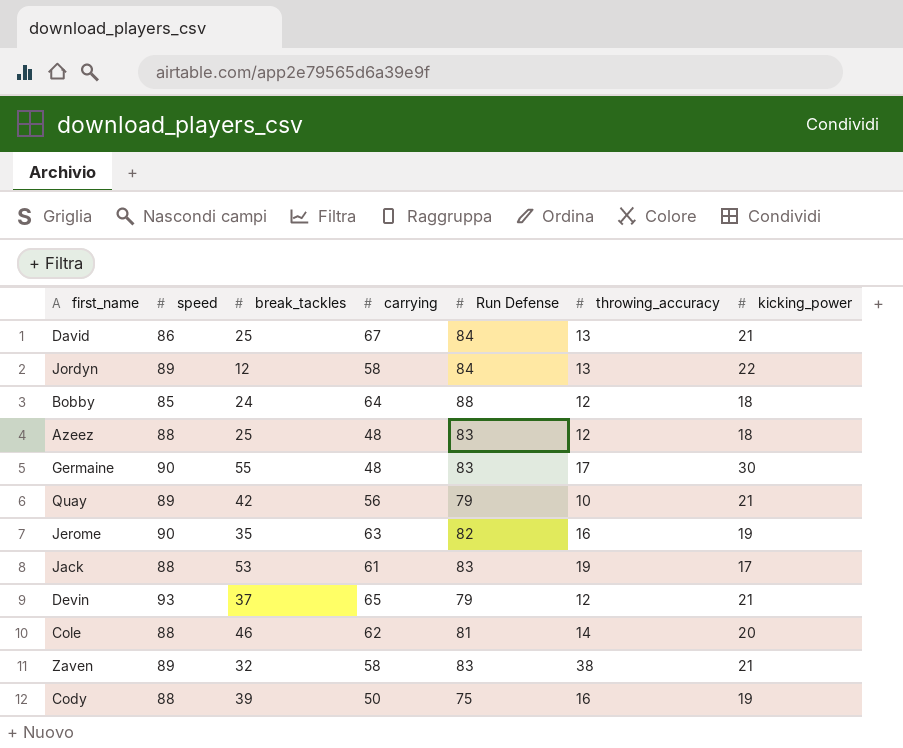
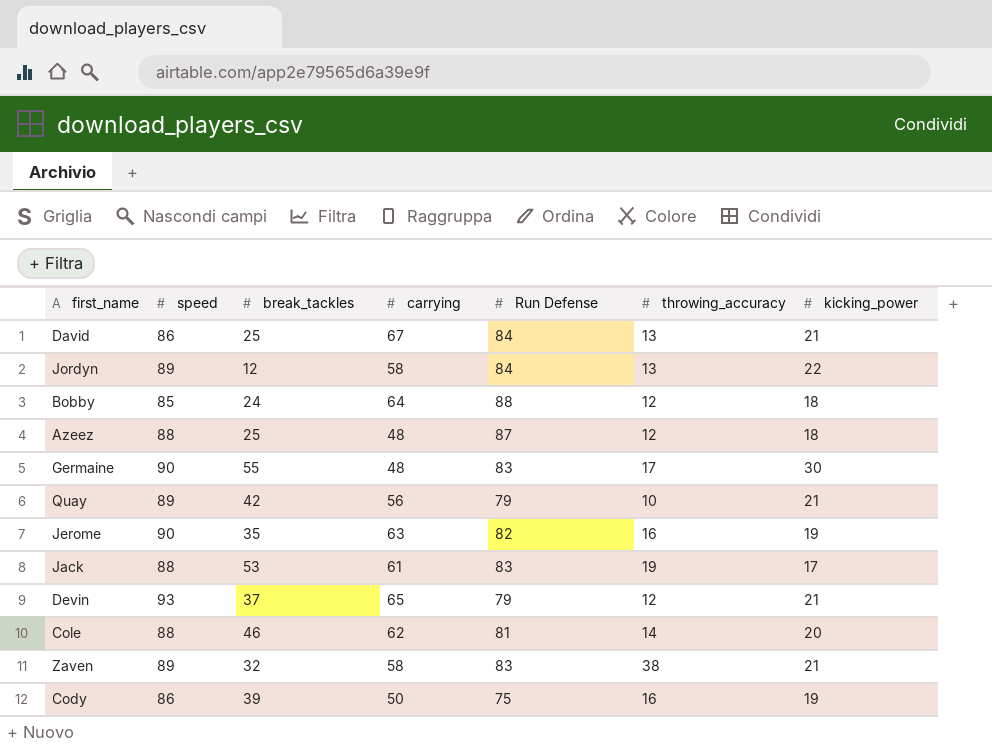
Azeez | Run Defense: 83 -> 87
Cody | speed: 88 -> 86

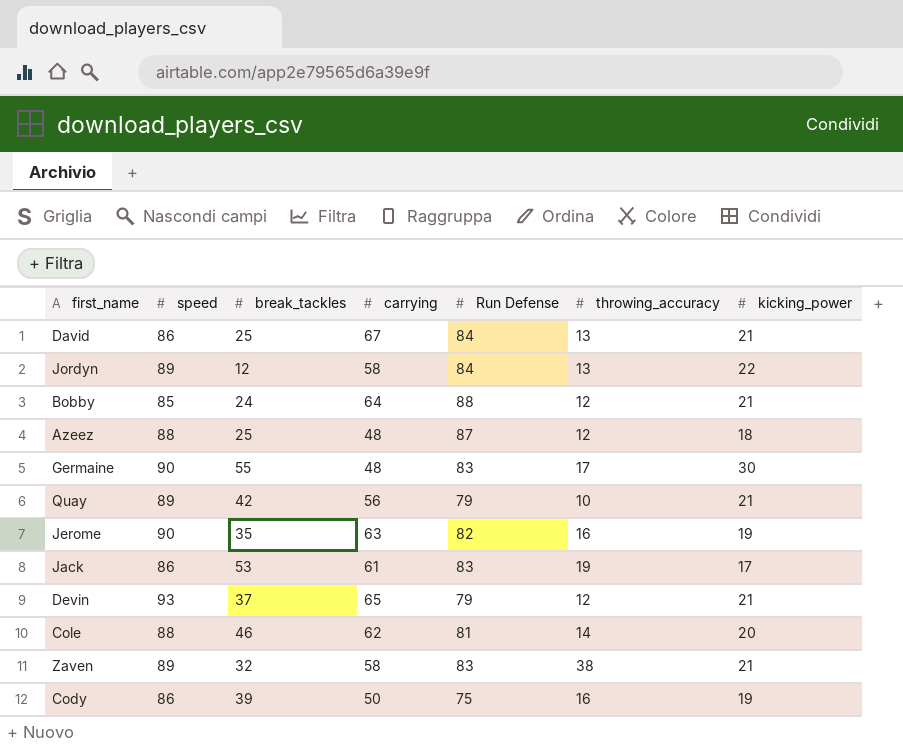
Bobby | kicking_power: 18 -> 21
Jack | speed: 88 -> 86

